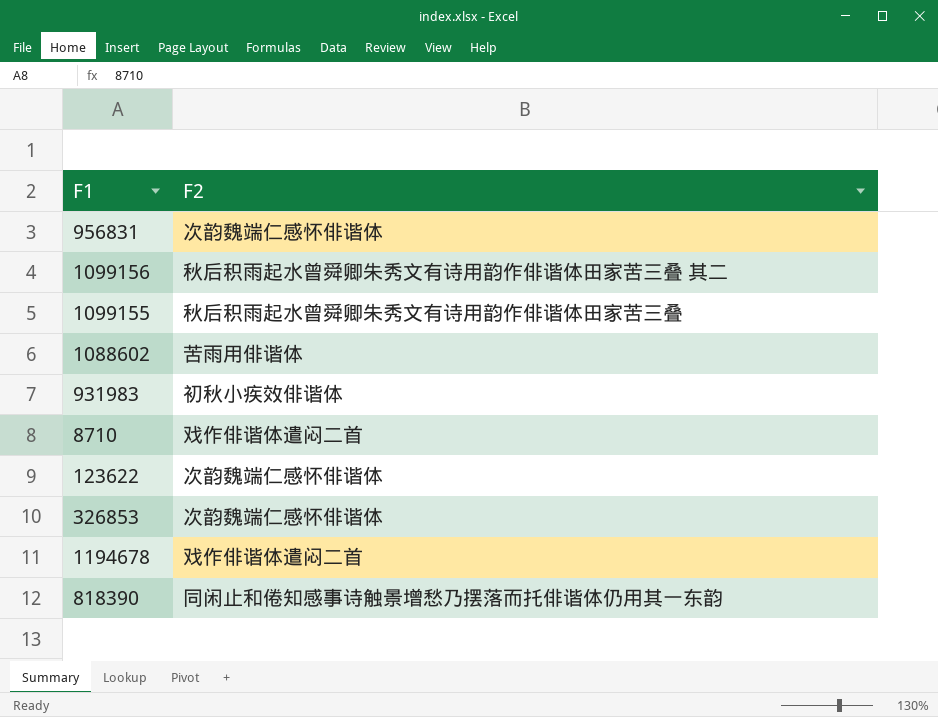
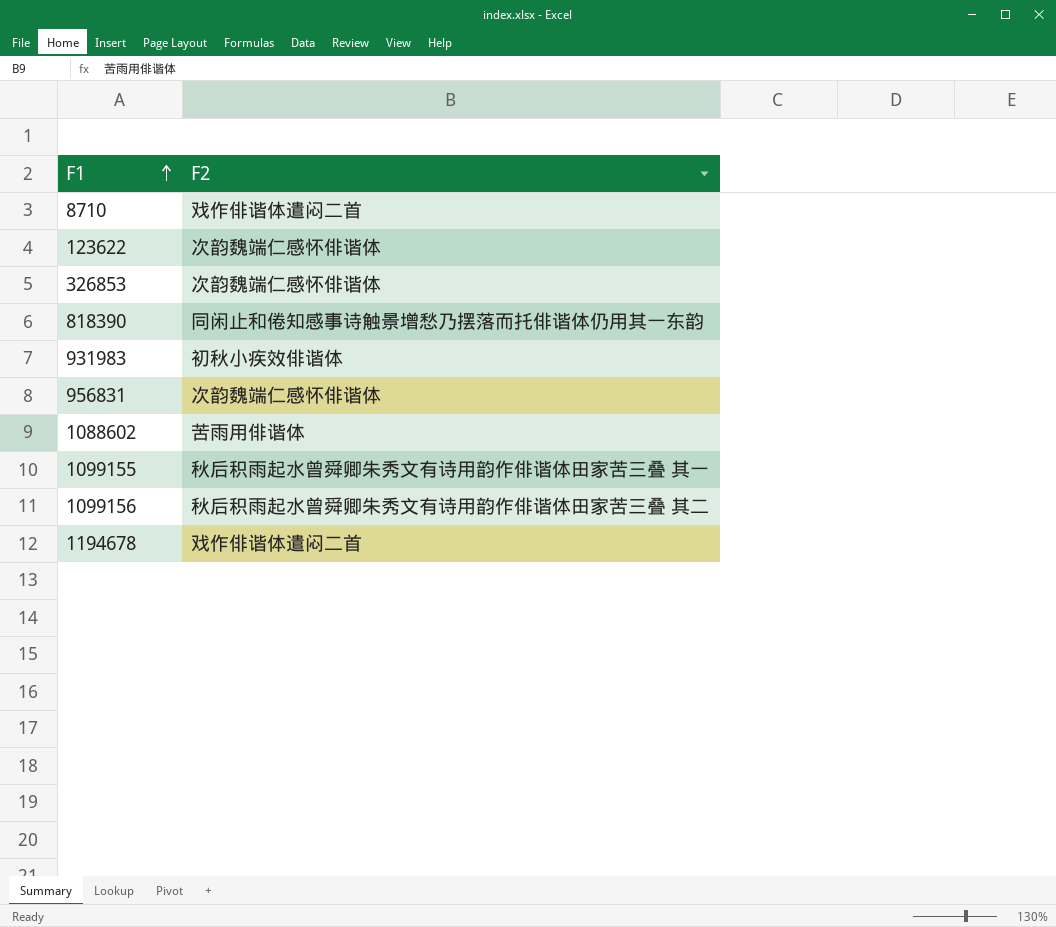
row order: none -> F1 ascending
1099155 | F2: 秋后积雨起水曾舜卿朱秀文有诗用韵作俳谐体田家苦三叠 -> 秋后积雨起水曾舜卿朱秀文有诗用韵作俳谐体田家苦三叠 其一

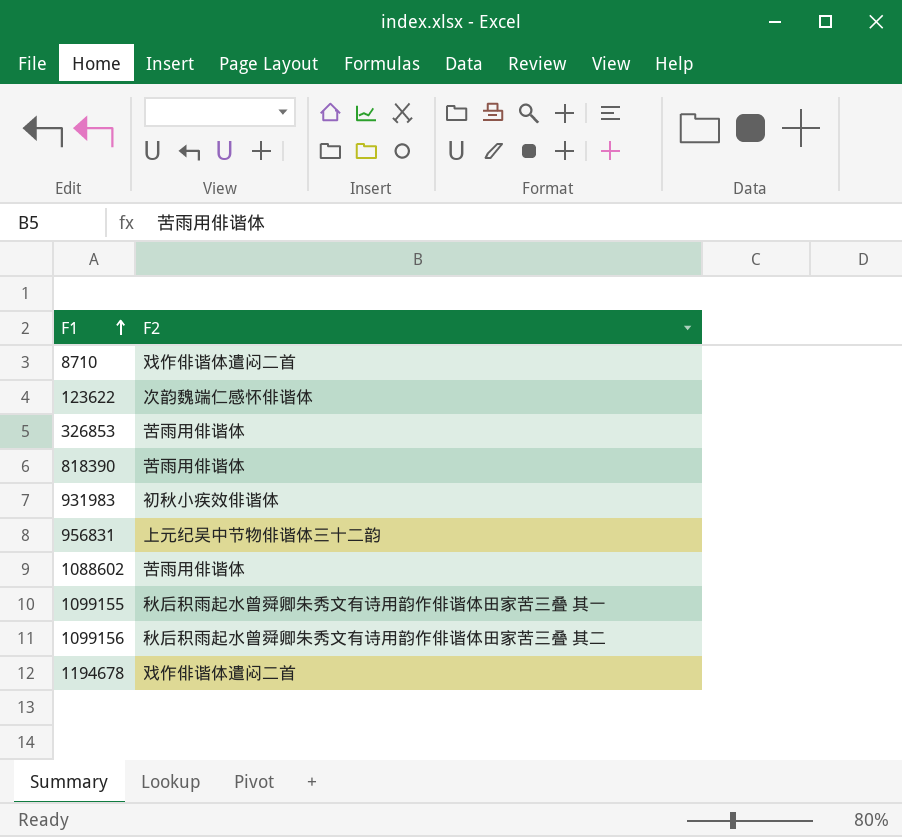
326853 | F2: 次韵魏端仁感怀俳谐体 -> 苦雨用俳谐体
818390 | F2: 同闲止和倦知感事诗触景增愁乃摆落而托俳谐体仍用其一东韵 -> 苦雨用俳谐体
956831 | F2: 次韵魏端仁感怀俳谐体 -> 上元纪吴中节物俳谐体三十二韵

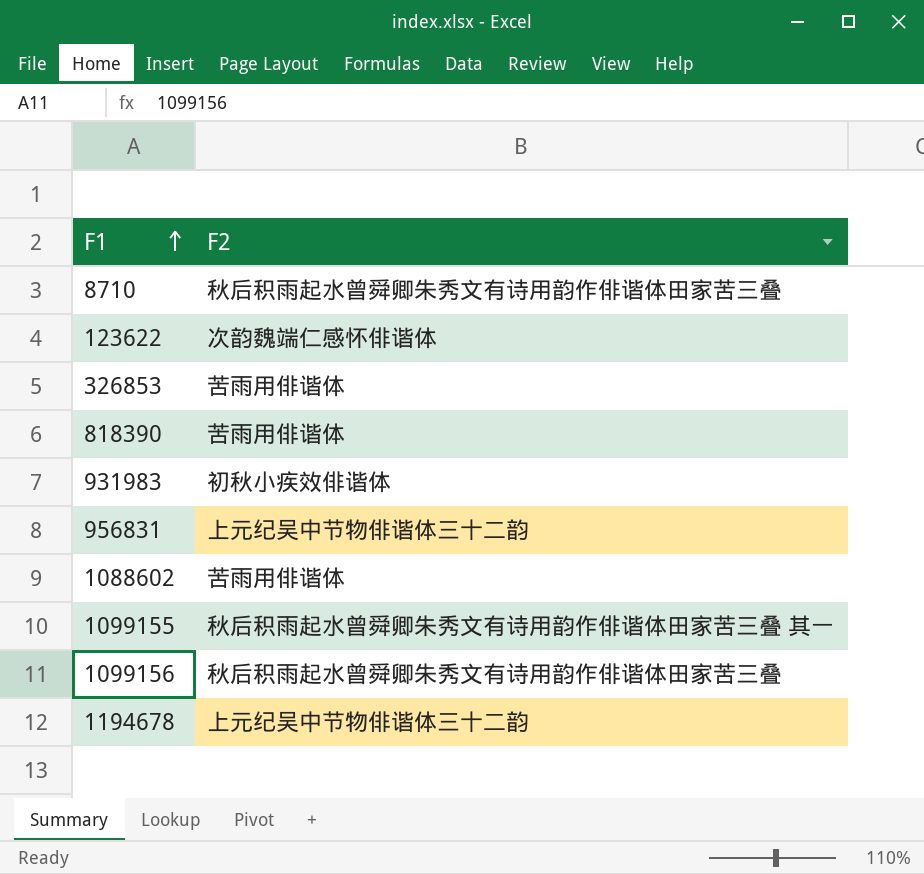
8710 | F2: 戏作俳谐体遣闷二首 -> 秋后积雨起水曾舜卿朱秀文有诗用韵作俳谐体田家苦三叠
1099156 | F2: 秋后积雨起水曾舜卿朱秀文有诗用韵作俳谐体田家苦三叠 其二 -> 秋后积雨起水曾舜卿朱秀文有诗用韵作俳谐体田家苦三叠
1194678 | F2: 戏作俳谐体遣闷二首 -> 上元纪吴中节物俳谐体三十二韵

